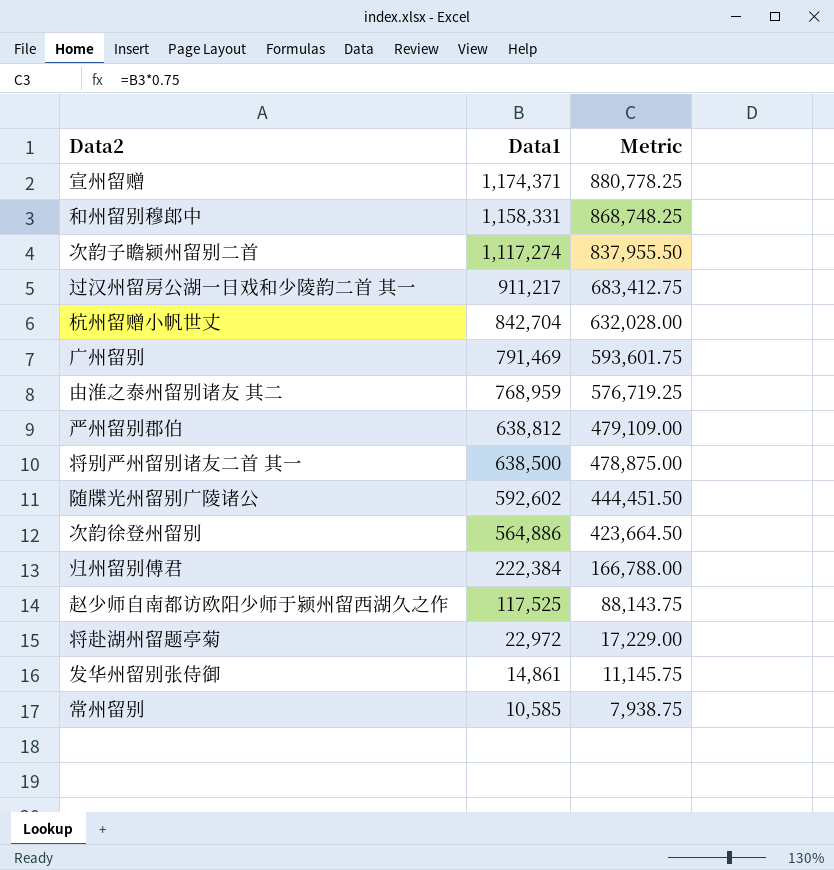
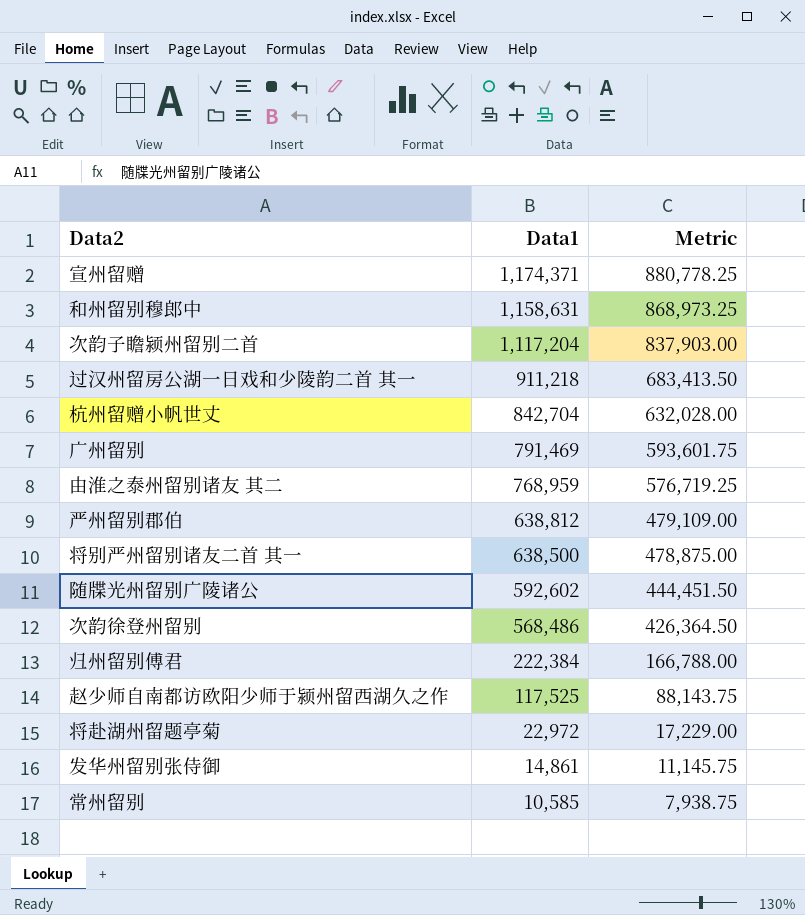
和州留别穆郎中 | Data1: 1,158,331 -> 1,158,631
和州留别穆郎中 | Metric: 868,748.25 -> 868,973.25
次韵子瞻颍州留别二首 | Data1: 1,117,274 -> 1,117,204
次韵子瞻颍州留别二首 | Metric: 837,955.50 -> 837,903.00
过汉州留房公湖一日戏和少陵韵二首 其一 | Data1: 911,217 -> 911,218
过汉州留房公湖一日戏和少陵韵二首 其一 | Metric: 683,412.75 -> 683,413.50
次韵徐登州留别 | Data1: 564,886 -> 568,486
次韵徐登州留别 | Metric: 423,664.50 -> 426,364.50

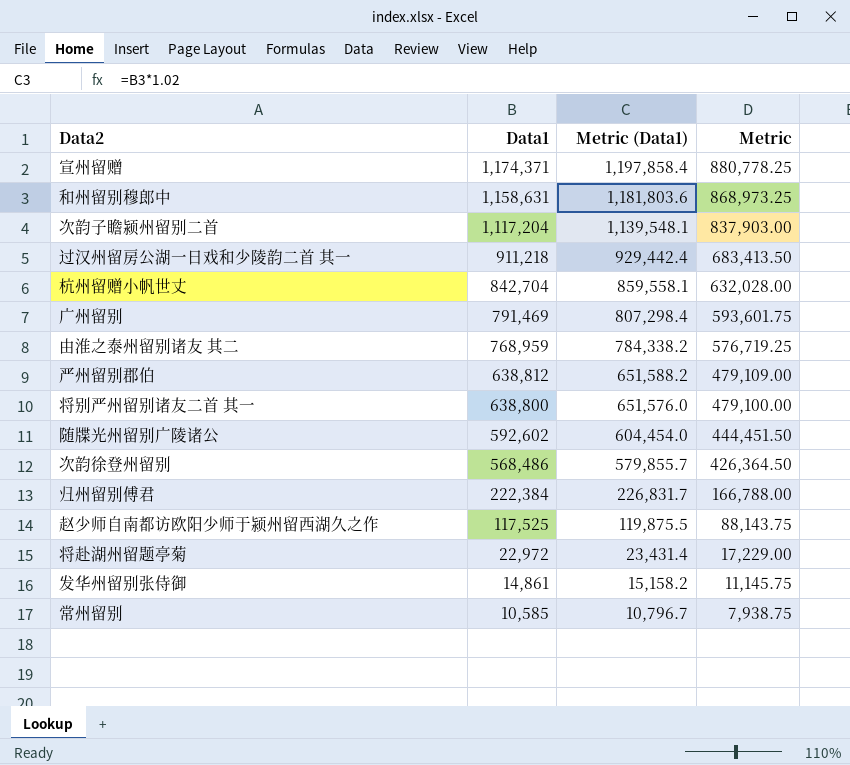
column Metric (Data1) | formula: none -> [Data1] * 1.02
将别严州留别诸友二首 其一 | Data1: 638,500 -> 638,800
将别严州留别诸友二首 其一 | Metric: 478,875.00 -> 479,100.00

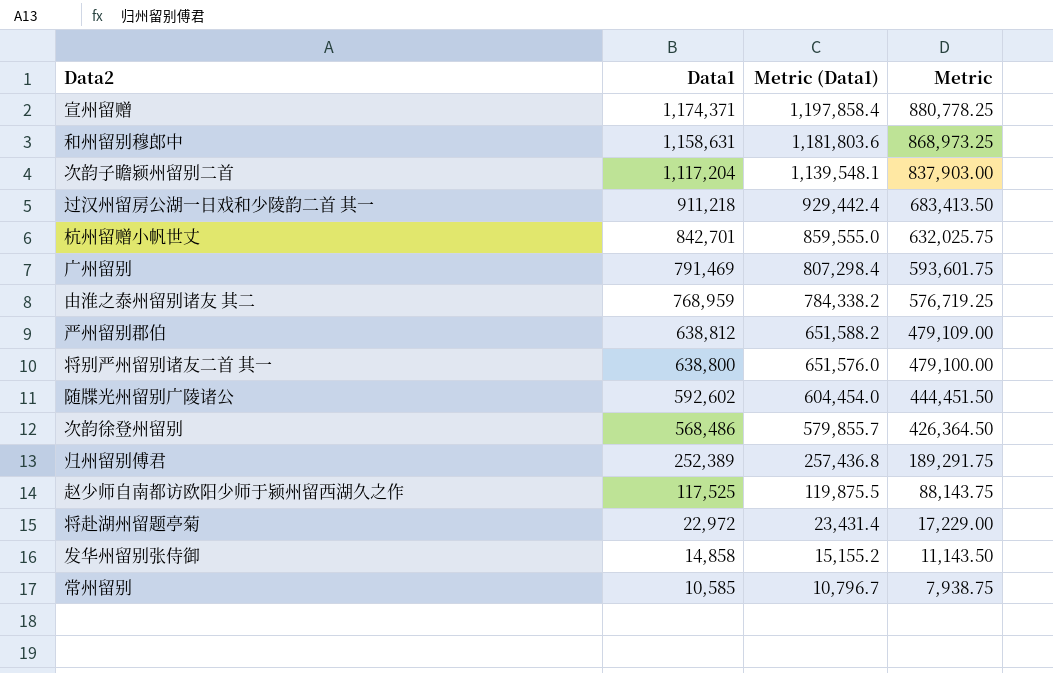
杭州留赠小帆世丈 | Data1: 842,704 -> 842,701
杭州留赠小帆世丈 | Metric (Data1): 859,558.1 -> 859,555.0
杭州留赠小帆世丈 | Metric: 632,028.00 -> 632,025.75
归州留别傅君 | Data1: 222,384 -> 252,389
归州留别傅君 | Metric (Data1): 226,831.7 -> 257,436.8
归州留别傅君 | Metric: 166,788.00 -> 189,291.75
发华州留别张侍御 | Data1: 14,861 -> 14,858
发华州留别张侍御 | Metric (Data1): 15,158.2 -> 15,155.2
发华州留别张侍御 | Metric: 11,145.75 -> 11,143.50

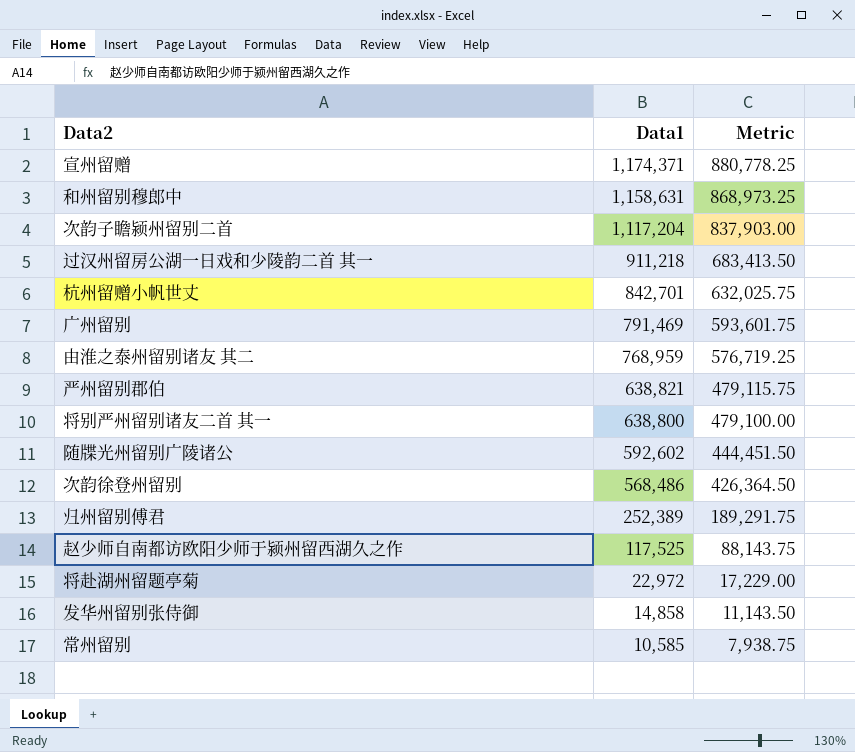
column Metric (Data1) | formula: [Data1] * 1.02 -> none
严州留别郡伯 | Data1: 638,812 -> 638,821
严州留别郡伯 | Metric: 479,109.00 -> 479,115.75

